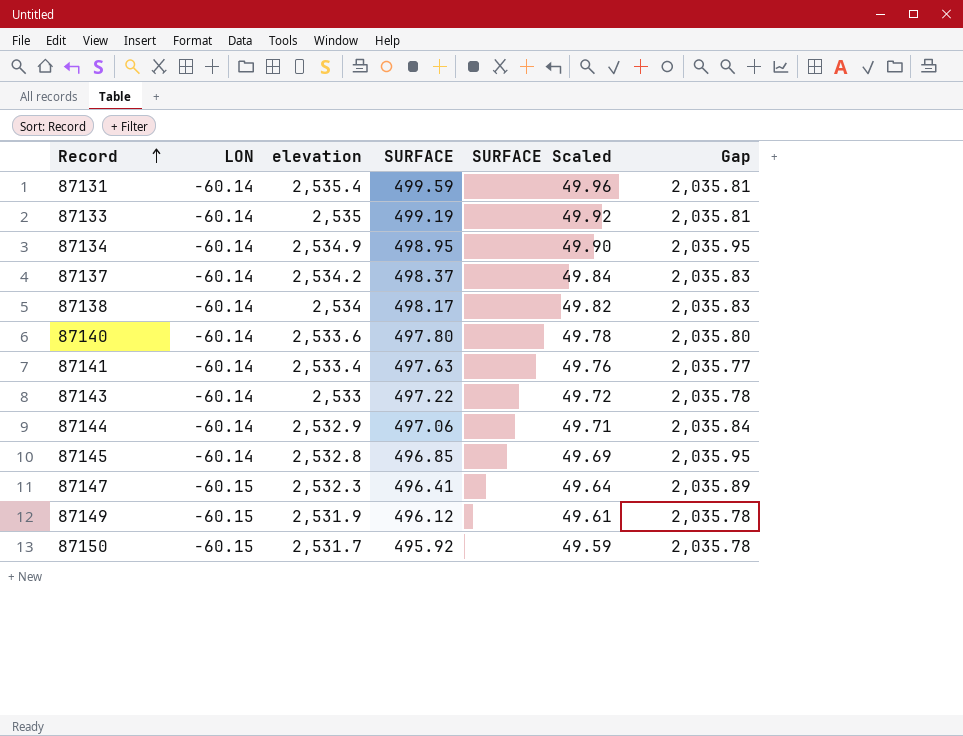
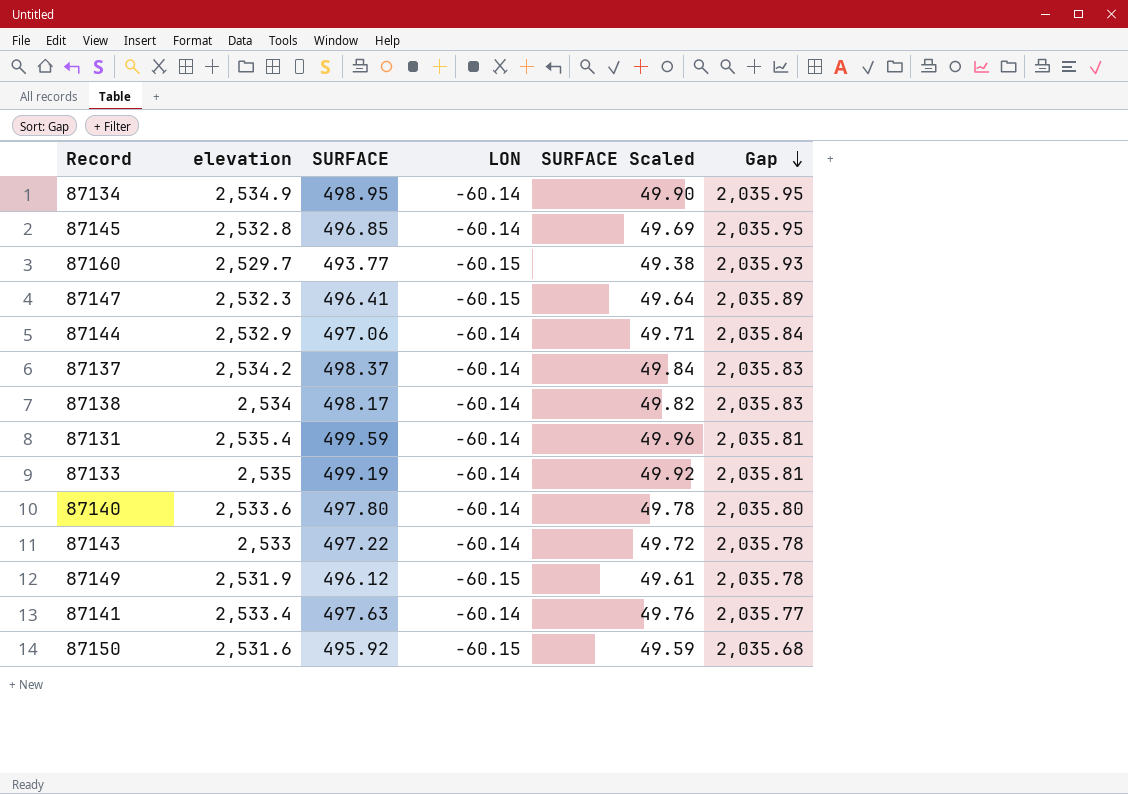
row order: Record ascending -> Gap descending
column LON | position: 2 -> 4
row 87160: none -> 2,529.7 | 493.77 | -60.15 | 49.38 | 2,035.93
87150 | elevation: 2,531.7 -> 2,531.6
87150 | Gap: 2,035.78 -> 2,035.68

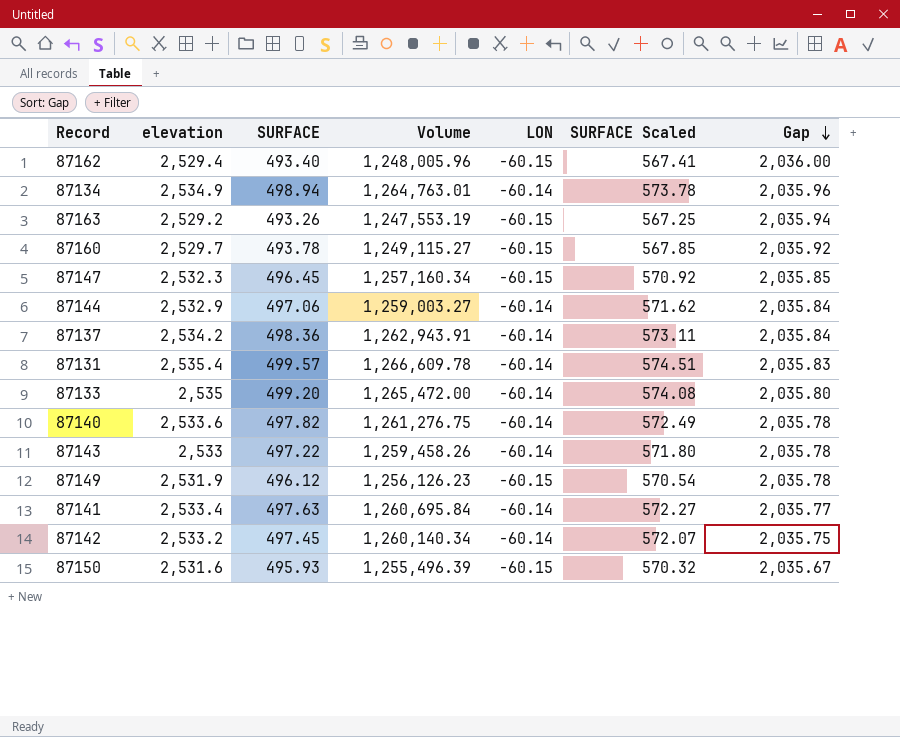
column Volume | formula: none -> [elevation] * [SURFACE]
column SURFACE Scaled | formula: [SURFACE] * 0.1 -> [SURFACE] * 1.15
row 87145: 2,532.8 | 496.85 | -60.14 | 49.69 | 2,035.95 -> none
row 87138: 2,534 | 498.17 | -60.14 | 49.82 | 2,035.83 -> none
row 87162: none -> 2,529.4 | 493.40 | 1,248,005.96 | -60.15 | 567.41 | 2,036.00
87134 | SURFACE: 498.95 -> 498.94
87134 | Gap: 2,035.95 -> 2,035.96
row 87163: none -> 2,529.2 | 493.26 | 1,247,553.19 | -60.15 | 567.25 | 2,035.94
87160 | SURFACE: 493.77 -> 493.78
87160 | Gap: 2,035.93 -> 2,035.92
87147 | SURFACE: 496.41 -> 496.45
87147 | Gap: 2,035.89 -> 2,035.85
87137 | SURFACE: 498.37 -> 498.36
87137 | Gap: 2,035.83 -> 2,035.84
87131 | SURFACE: 499.59 -> 499.57
87131 | Gap: 2,035.81 -> 2,035.83
87133 | SURFACE: 499.19 -> 499.20
87133 | Gap: 2,035.81 -> 2,035.80
87140 | SURFACE: 497.80 -> 497.82
87140 | Gap: 2,035.80 -> 2,035.78
row 87142: none -> 2,533.2 | 497.45 | 1,260,140.34 | -60.14 | 572.07 | 2,035.75
87150 | SURFACE: 495.92 -> 495.93
87150 | Gap: 2,035.68 -> 2,035.67

